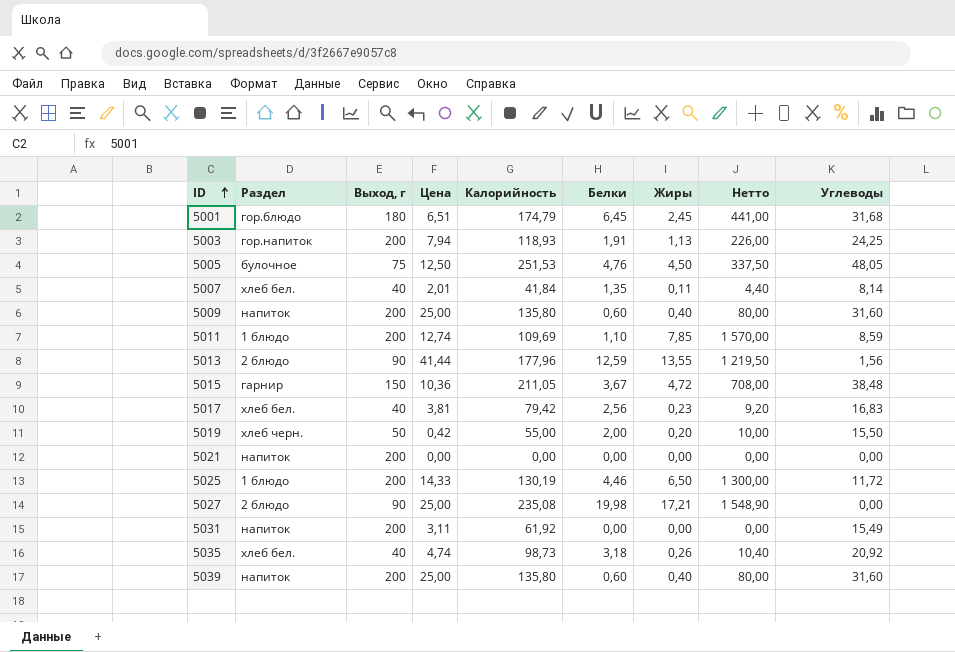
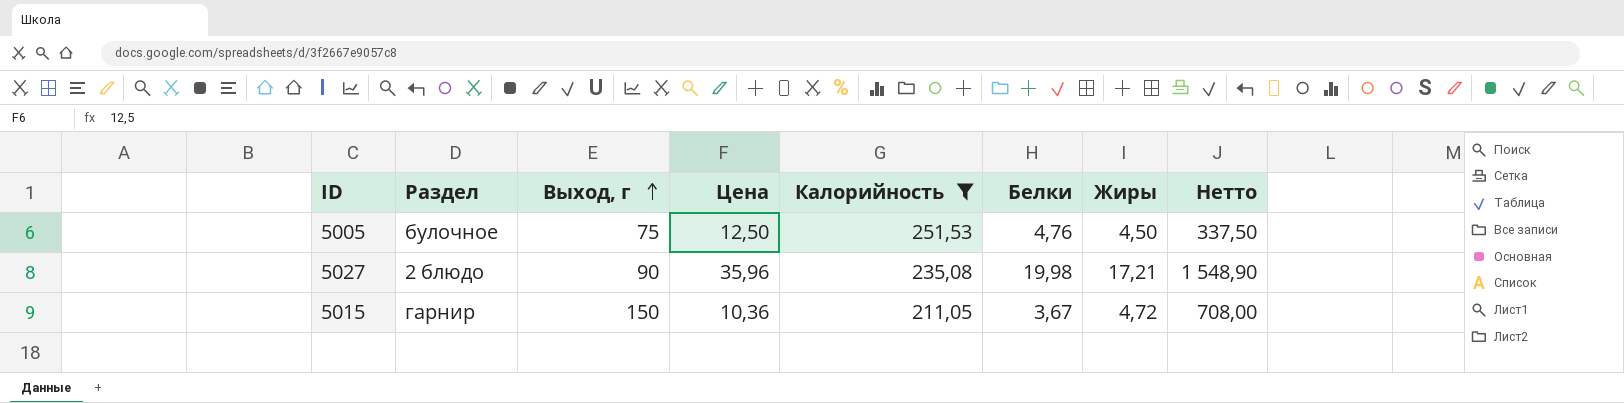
filter: none -> Калорийность >= 211,05
row order: ID ascending -> Выход, г ascending
column Углеводы | position: 9 -> none
5027 | Цена: 25,00 -> 35,96

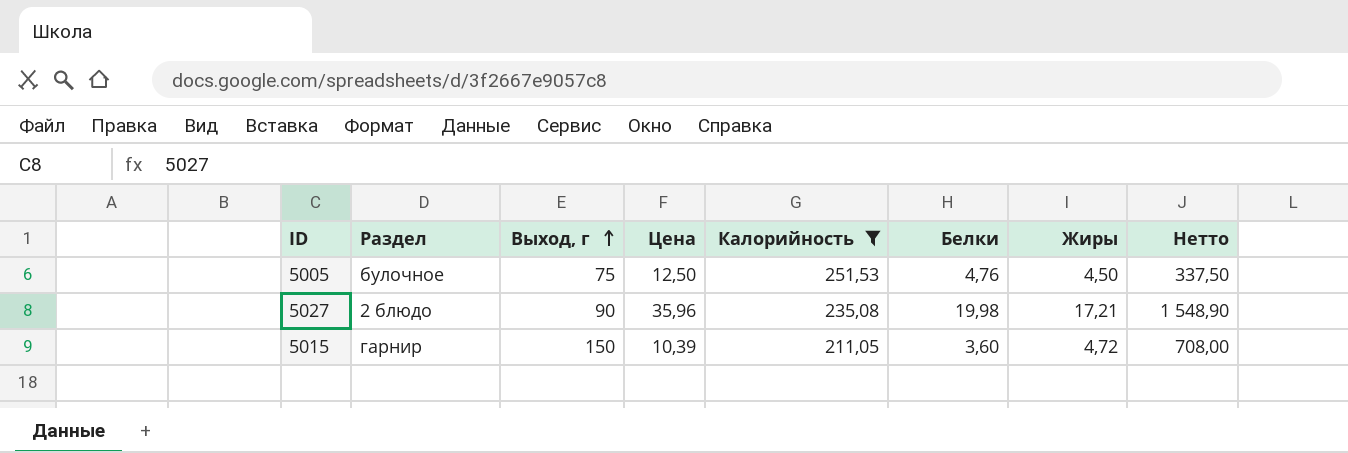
5015 | Цена: 10,36 -> 10,39
5015 | Белки: 3,67 -> 3,60

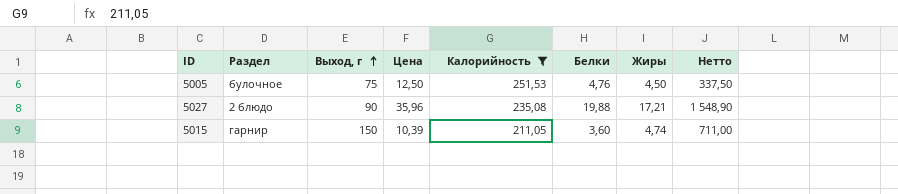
5027 | Белки: 19,98 -> 19,88
5015 | Жиры: 4,72 -> 4,74
5015 | Нетто: 708,00 -> 711,00

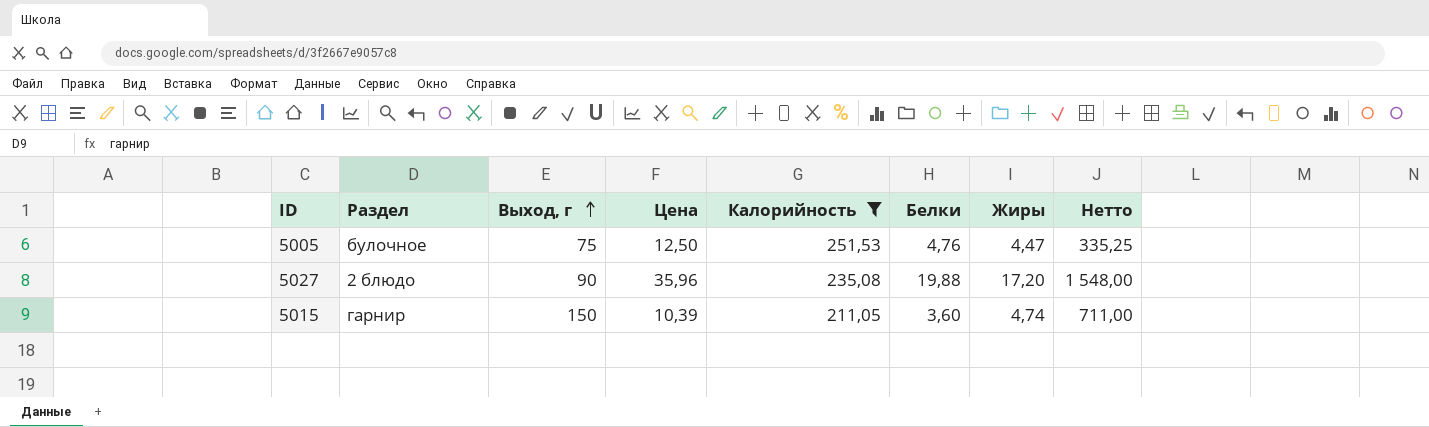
5005 | Жиры: 4,50 -> 4,47
5005 | Нетто: 337,50 -> 335,25
5027 | Жиры: 17,21 -> 17,20
5027 | Нетто: 1 548,90 -> 1 548,00

